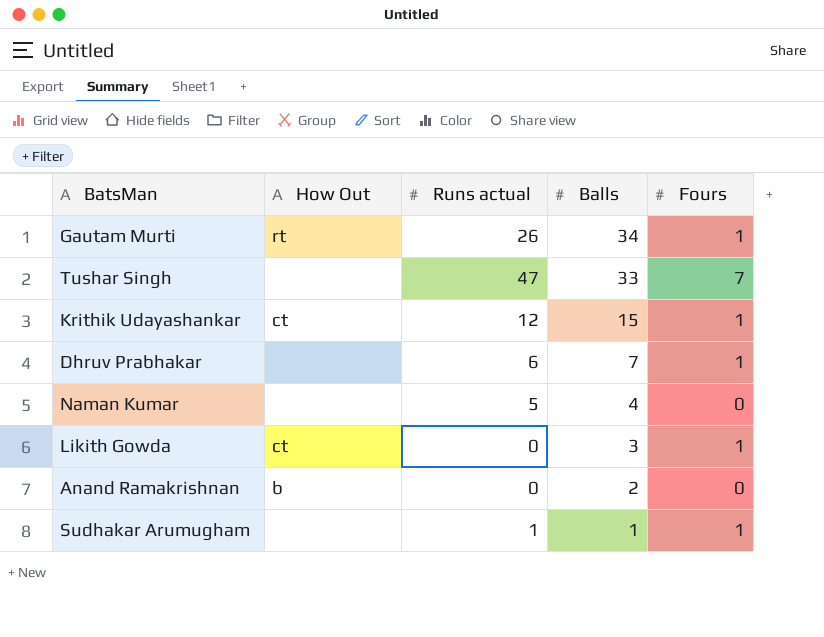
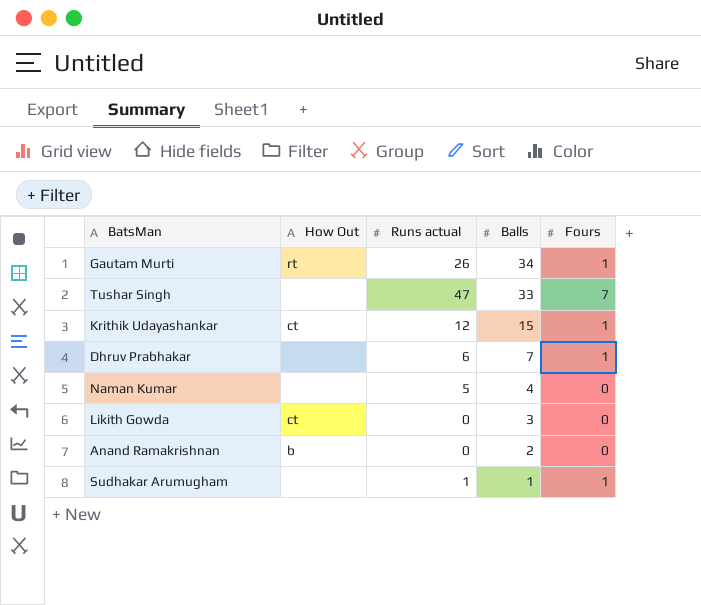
Likith Gowda | Fours: 1 -> 0

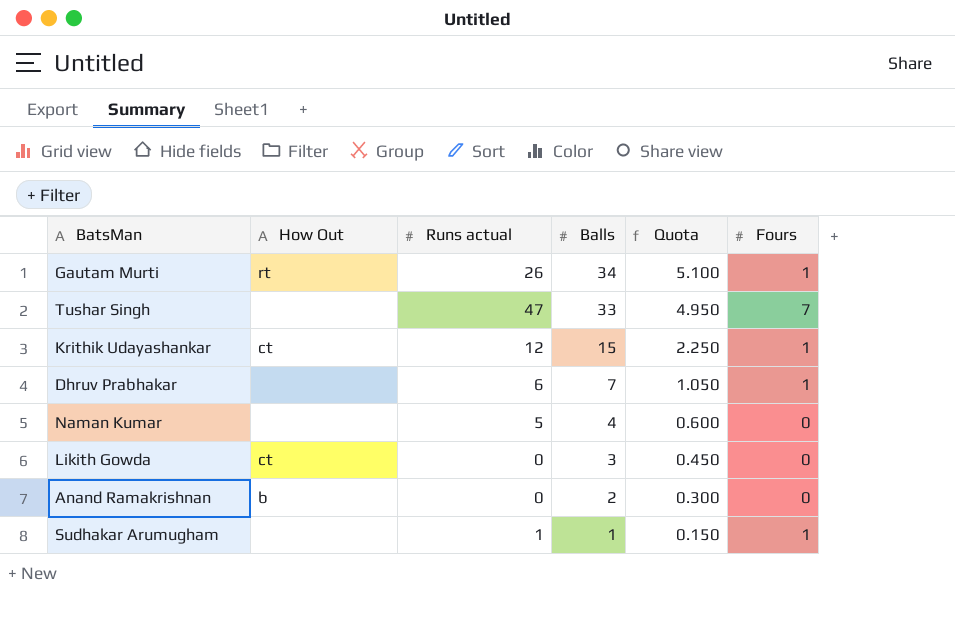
column Quota | formula: none -> [Balls] * 0.15

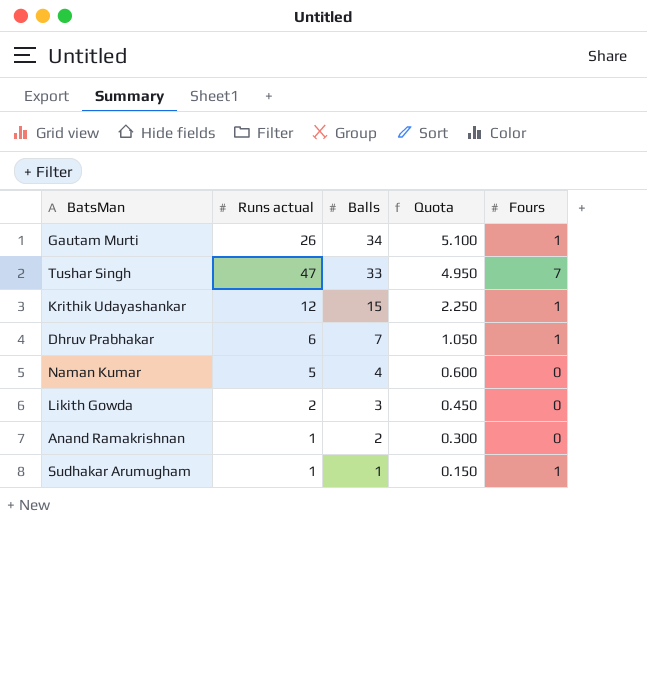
column How Out | position: 2 -> none
Likith Gowda | Runs actual: 0 -> 2
Anand Ramakrishnan | Runs actual: 0 -> 1

